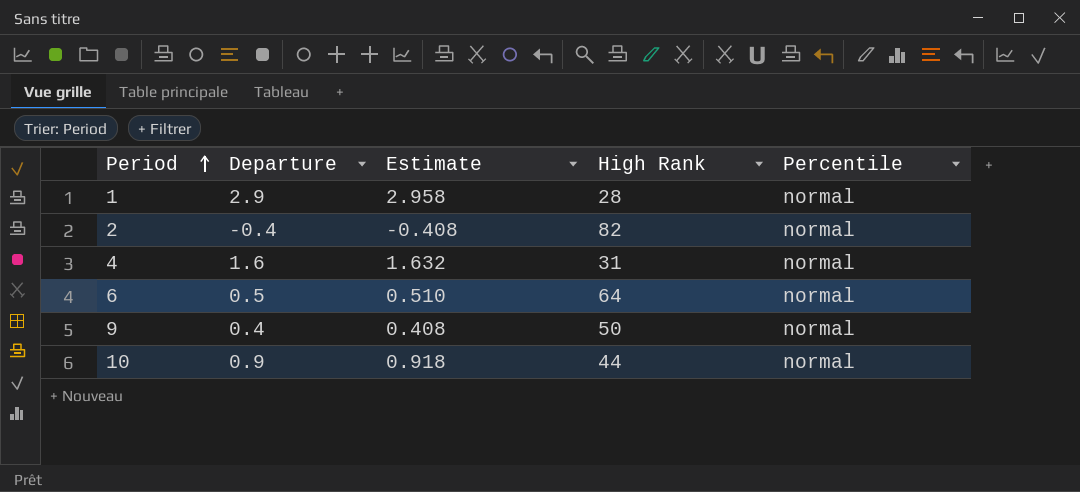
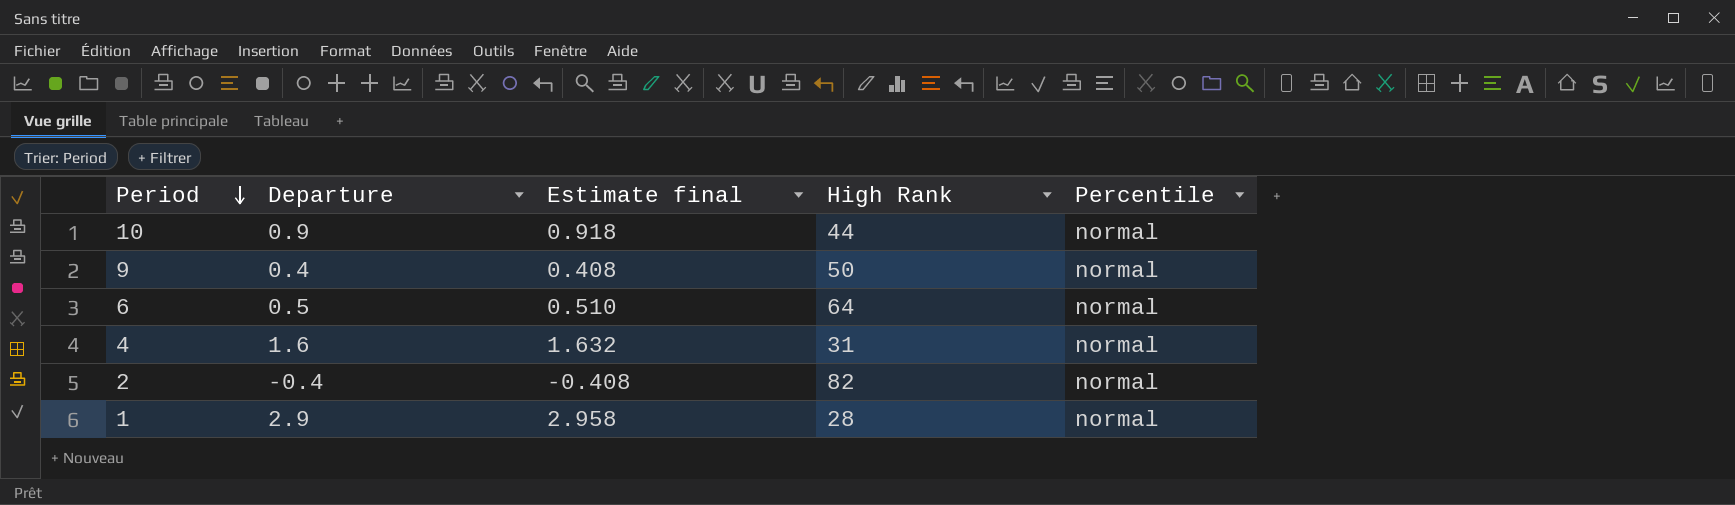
row order: Period ascending -> Period descending
column name: Estimate -> Estimate final

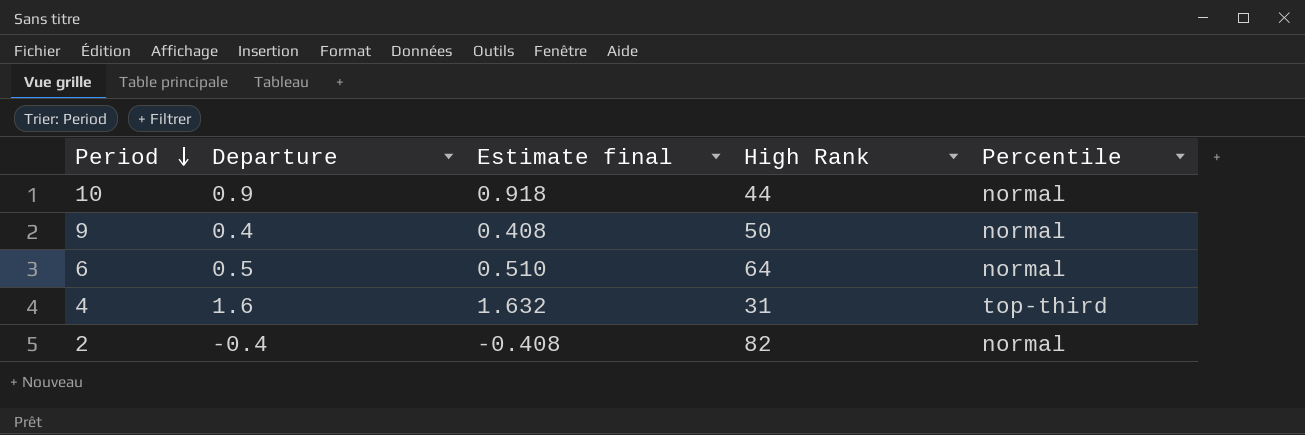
row 1: 2.9 | 2.958 | 28 | normal -> none
4 | Percentile: normal -> top-third

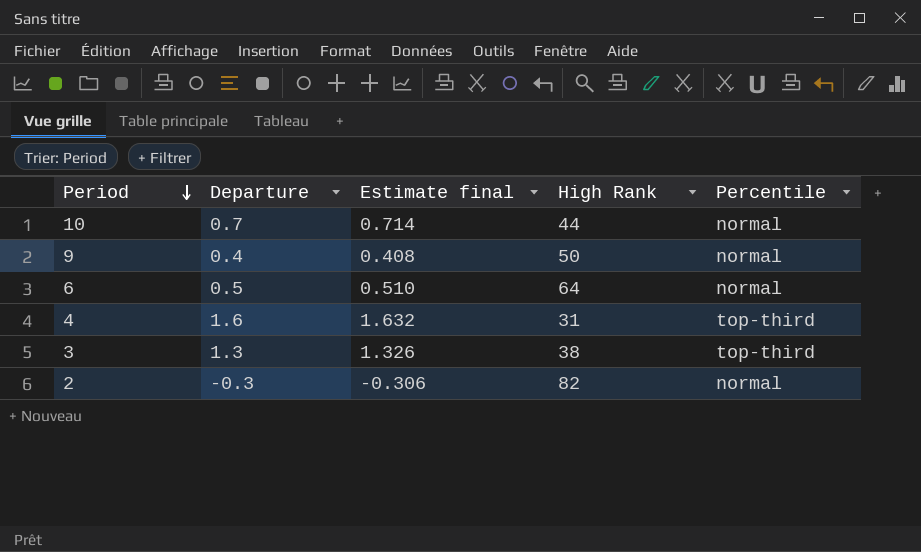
10 | Departure: 0.9 -> 0.7
10 | Estimate final: 0.918 -> 0.714
row 3: none -> 1.3 | 1.326 | 38 | top-third
2 | Departure: -0.4 -> -0.3
2 | Estimate final: -0.408 -> -0.306

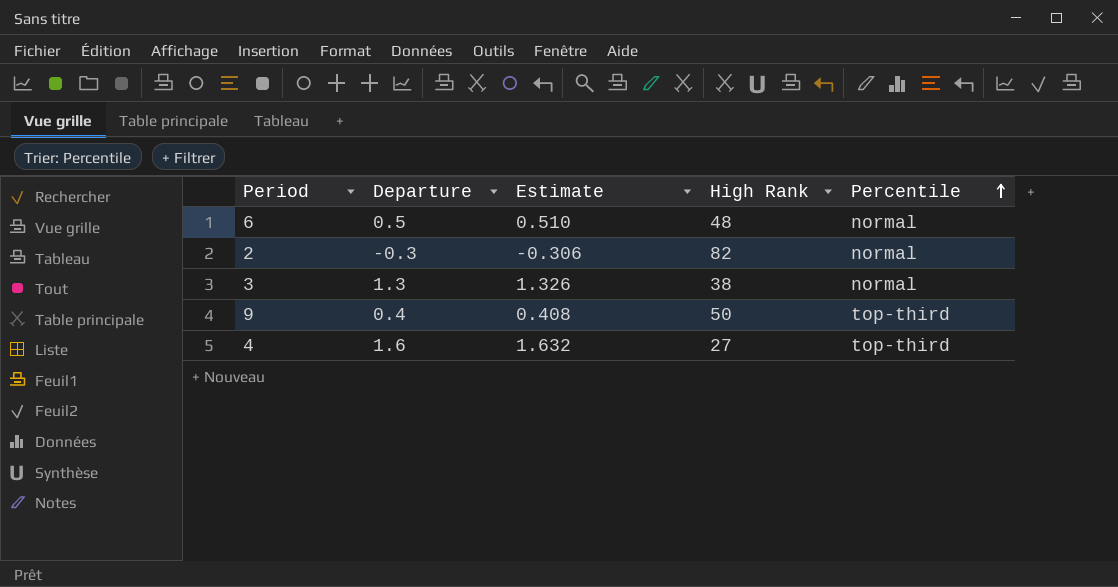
row order: Period descending -> Percentile ascending
column name: Estimate final -> Estimate
row 10: 0.7 | 0.714 | 44 | normal -> none
6 | High Rank: 64 -> 48
3 | Percentile: top-third -> normal
9 | Percentile: normal -> top-third
4 | High Rank: 31 -> 27

